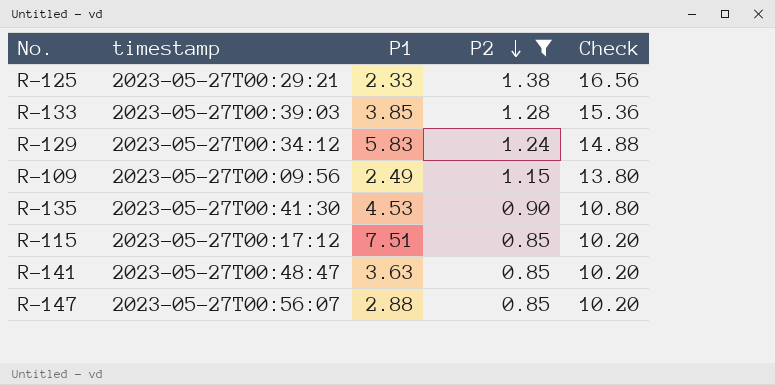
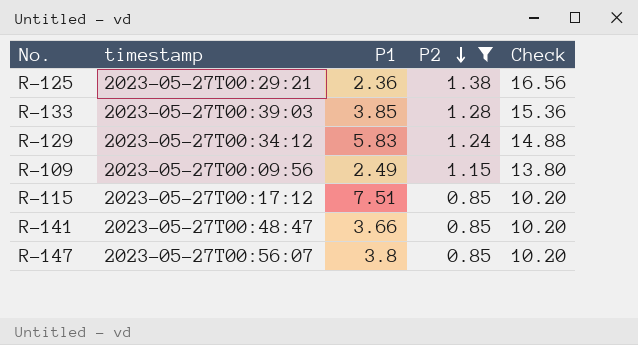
row R-135: 2023-05-27T00:41:30 | 4.53 | 0.90 | 10.80 -> none
R-125 | P1: 2.33 -> 2.36
R-141 | P1: 3.63 -> 3.66
R-147 | P1: 2.88 -> 3.8

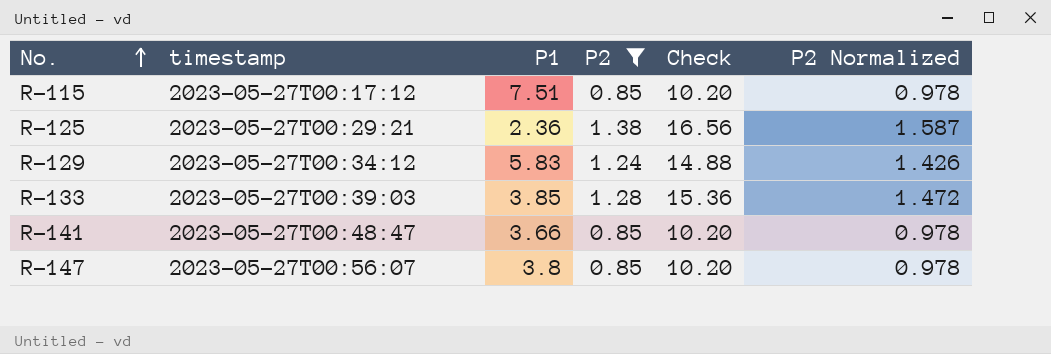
row order: P2 descending -> No. ascending
column P2 Normalized | formula: none -> [P2] * 1.15
row R-109: 2023-05-27T00:09:56 | 2.49 | 1.15 | 13.80 -> none

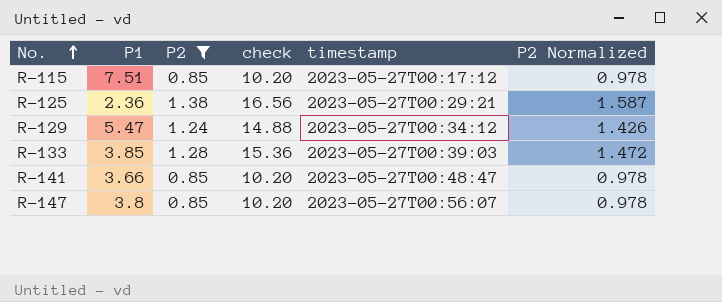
column name: Check -> check
column timestamp | position: 2 -> 5
R-129 | P1: 5.83 -> 5.47

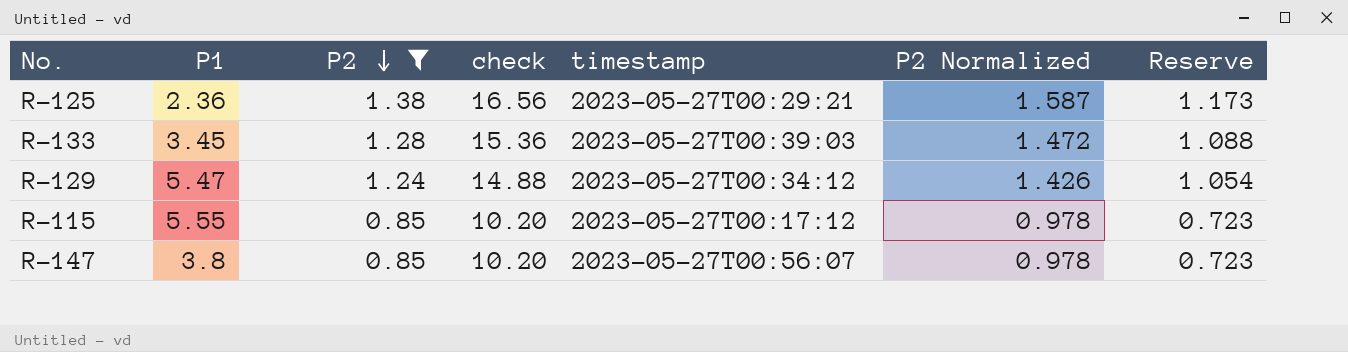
row order: No. ascending -> P2 descending
column Reserve | formula: none -> [P2] * 0.85
row R-141: 3.66 | 0.85 | 10.20 | 2023-05-27T00:48:47 | 0.978 -> none
R-133 | P1: 3.85 -> 3.45
R-115 | P1: 7.51 -> 5.55

